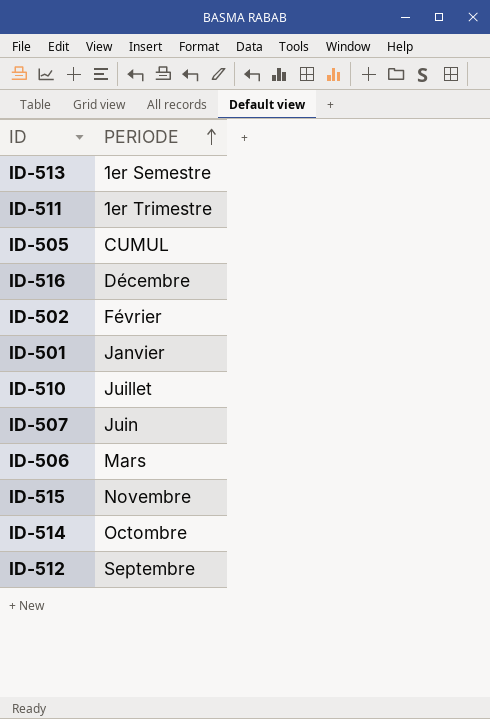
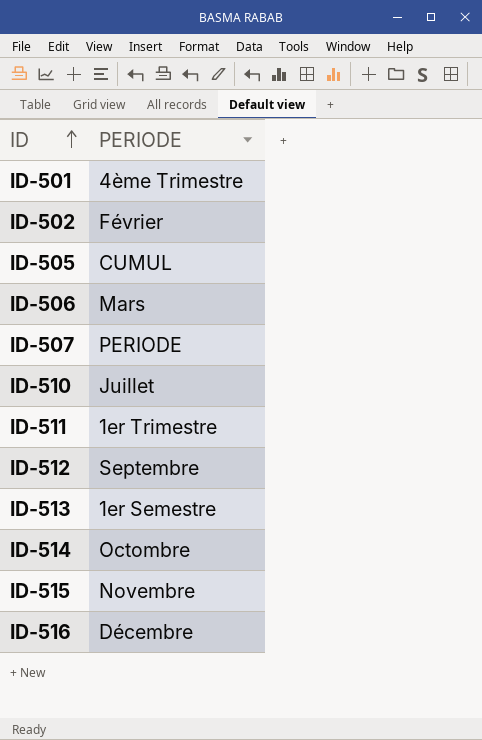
row order: PERIODE ascending -> ID ascending
ID-501 | PERIODE: Janvier -> 4ème Trimestre
ID-507 | PERIODE: Juin -> PERIODE

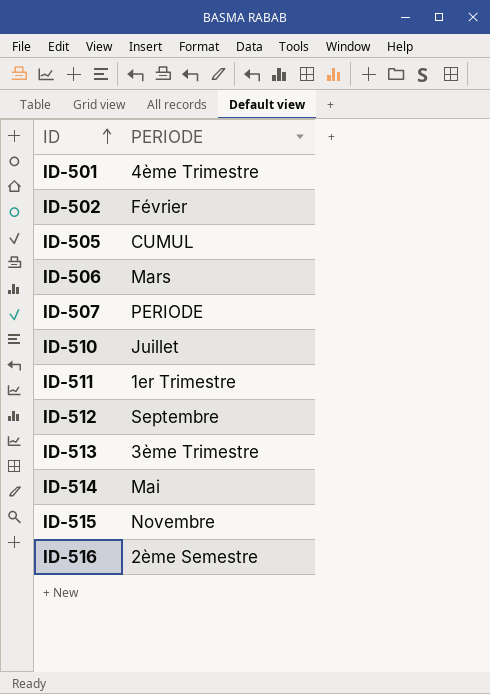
ID-513 | PERIODE: 1er Semestre -> 3ème Trimestre
ID-514 | PERIODE: Octombre -> Mai
ID-516 | PERIODE: Décembre -> 2ème Semestre

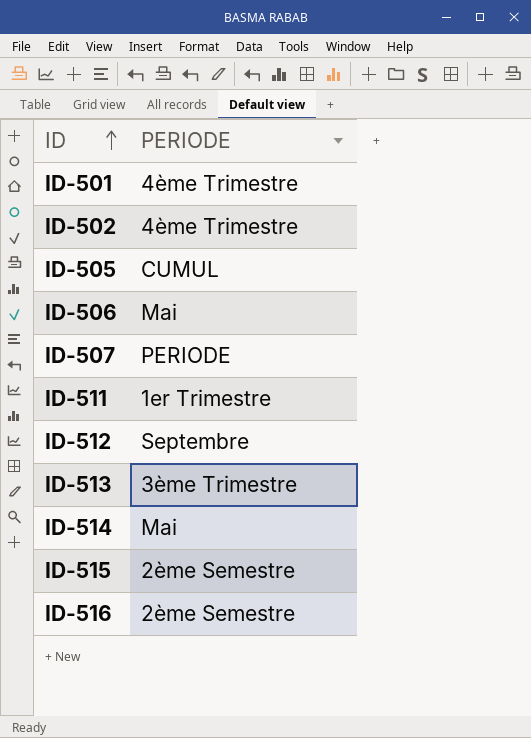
row ID-510: Juillet -> none
ID-502 | PERIODE: Février -> 4ème Trimestre
ID-506 | PERIODE: Mars -> Mai
ID-515 | PERIODE: Novembre -> 2ème Semestre

